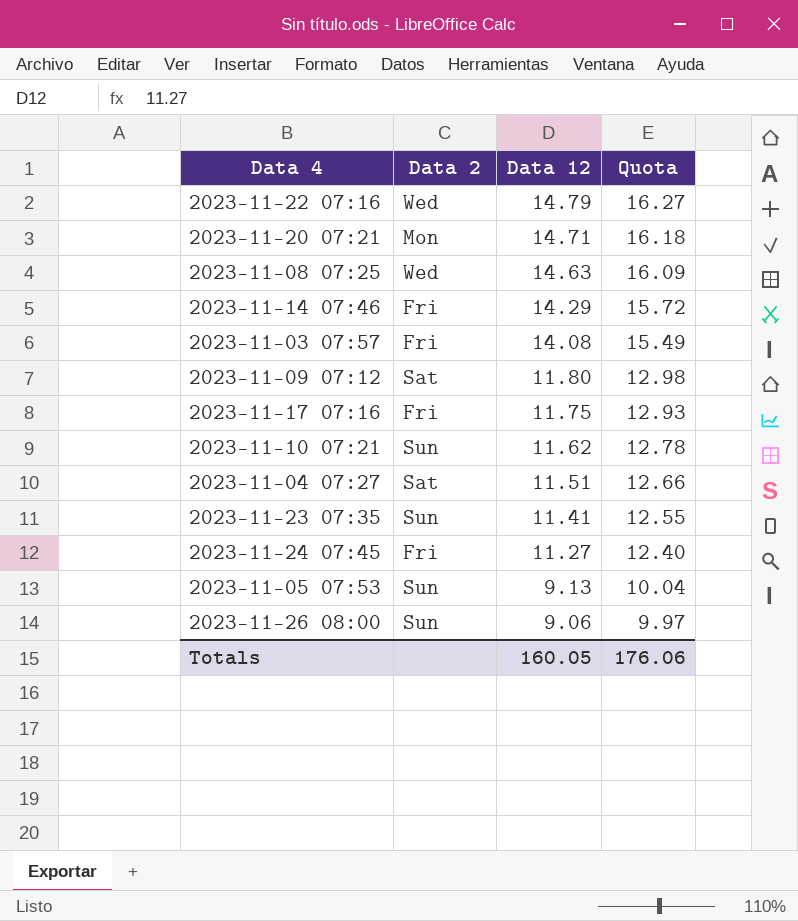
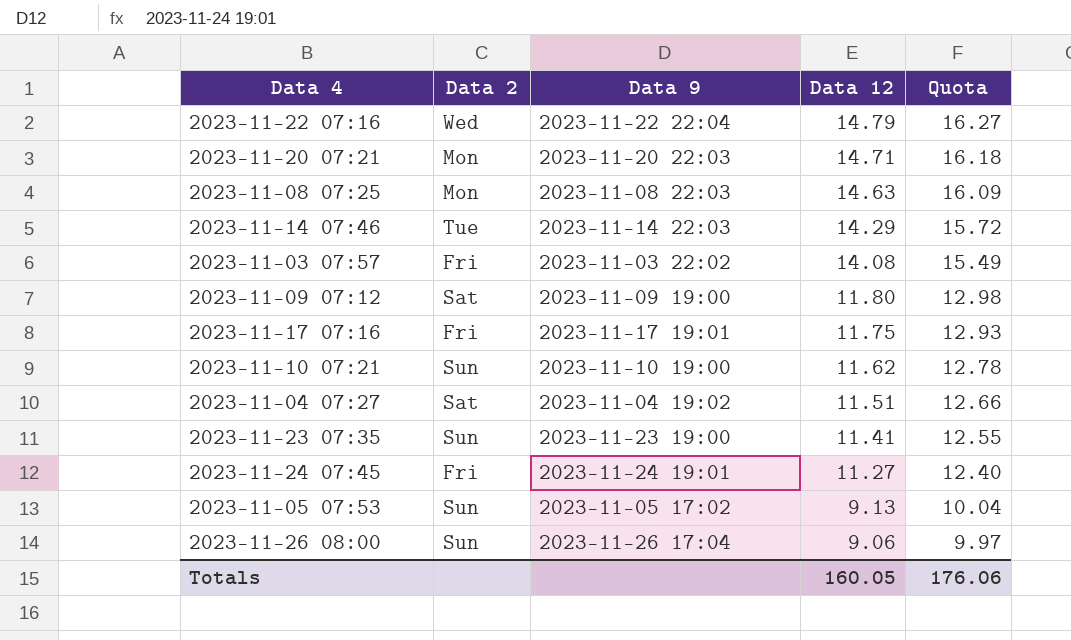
column Data 9 | position: none -> 3
2023-11-08 07:25 | Data 2: Wed -> Mon
2023-11-14 07:46 | Data 2: Fri -> Tue

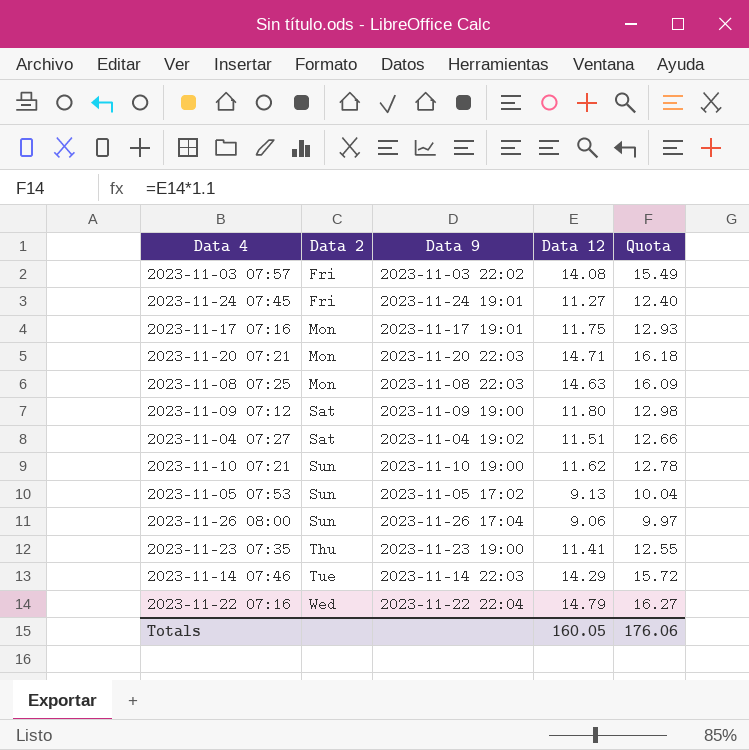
row order: Data 12 descending -> Data 2 ascending
2023-11-17 07:16 | Data 2: Fri -> Mon
2023-11-23 07:35 | Data 2: Sun -> Thu

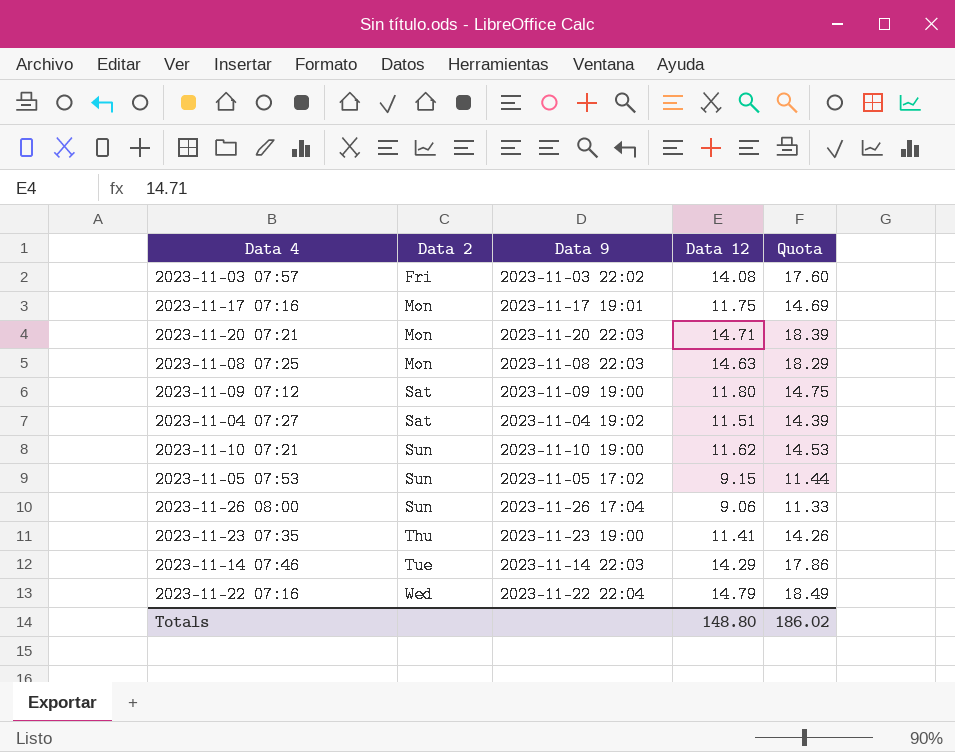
column Quota | formula: [Data 12] * 1.1 -> [Data 12] * 1.25
row 2023-11-24 07:45: Fri | 2023-11-24 19:01 | 11.27 | 12.40 -> none
2023-11-05 07:53 | Data 12: 9.13 -> 9.15
Totals | Data 12: 160.05 -> 148.80
Totals | Quota: 176.06 -> 186.02

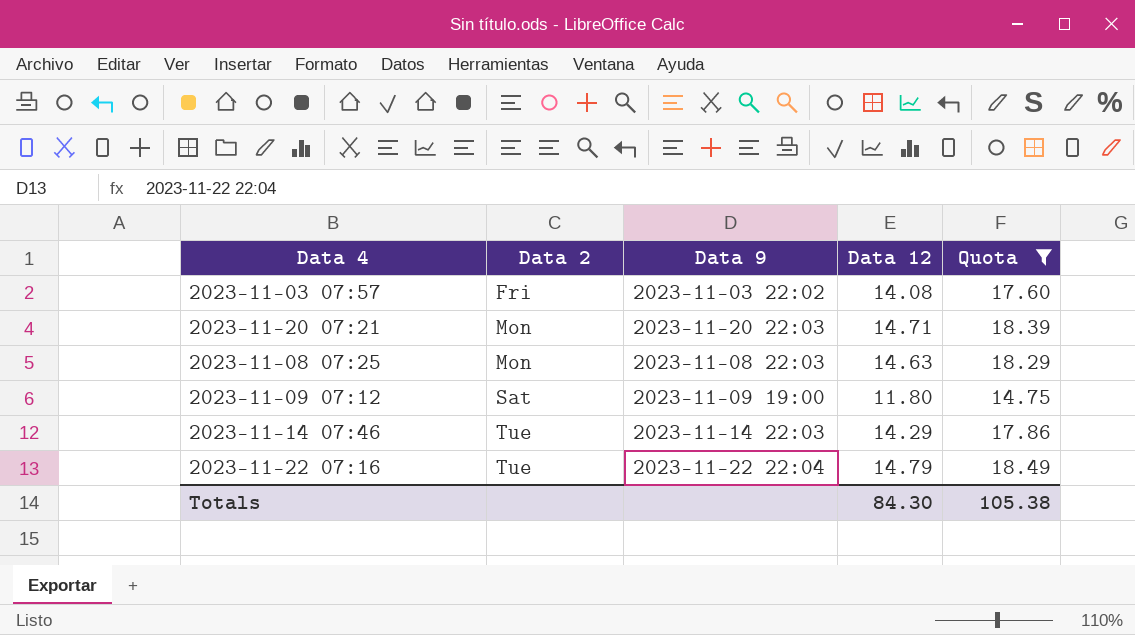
filter: none -> Quota >= 14.75
2023-11-22 07:16 | Data 2: Wed -> Tue
Totals | Data 12: 148.80 -> 84.30
Totals | Quota: 186.02 -> 105.38

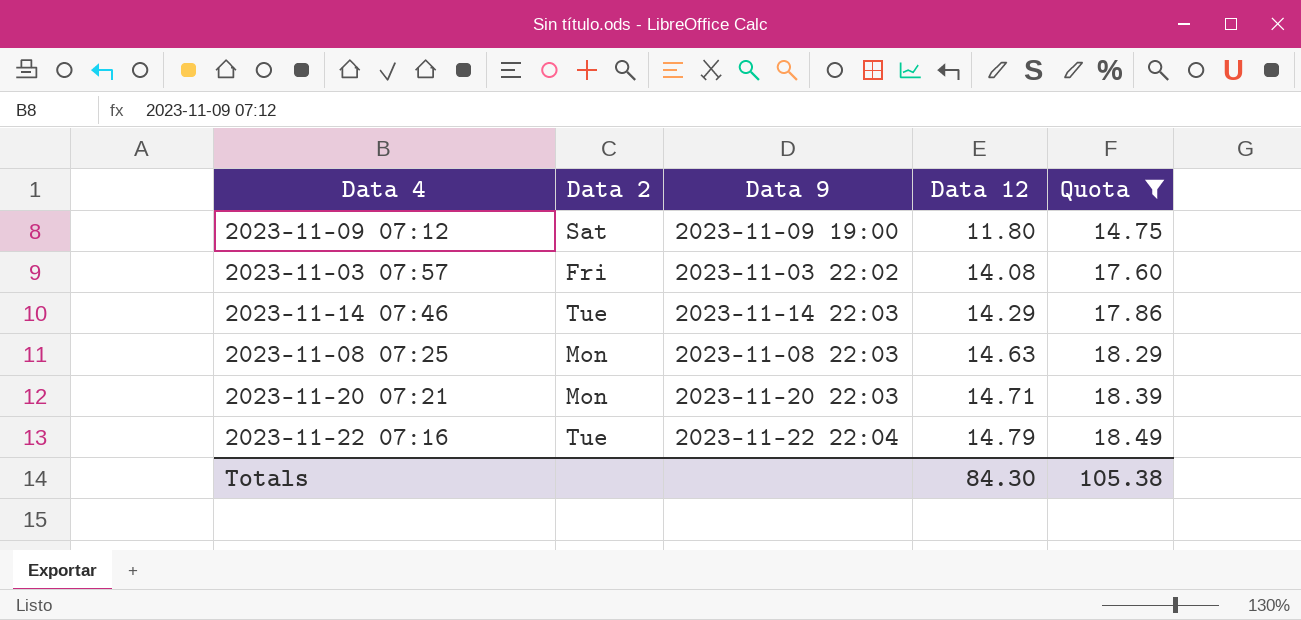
row order: Data 2 ascending -> Data 12 ascending

